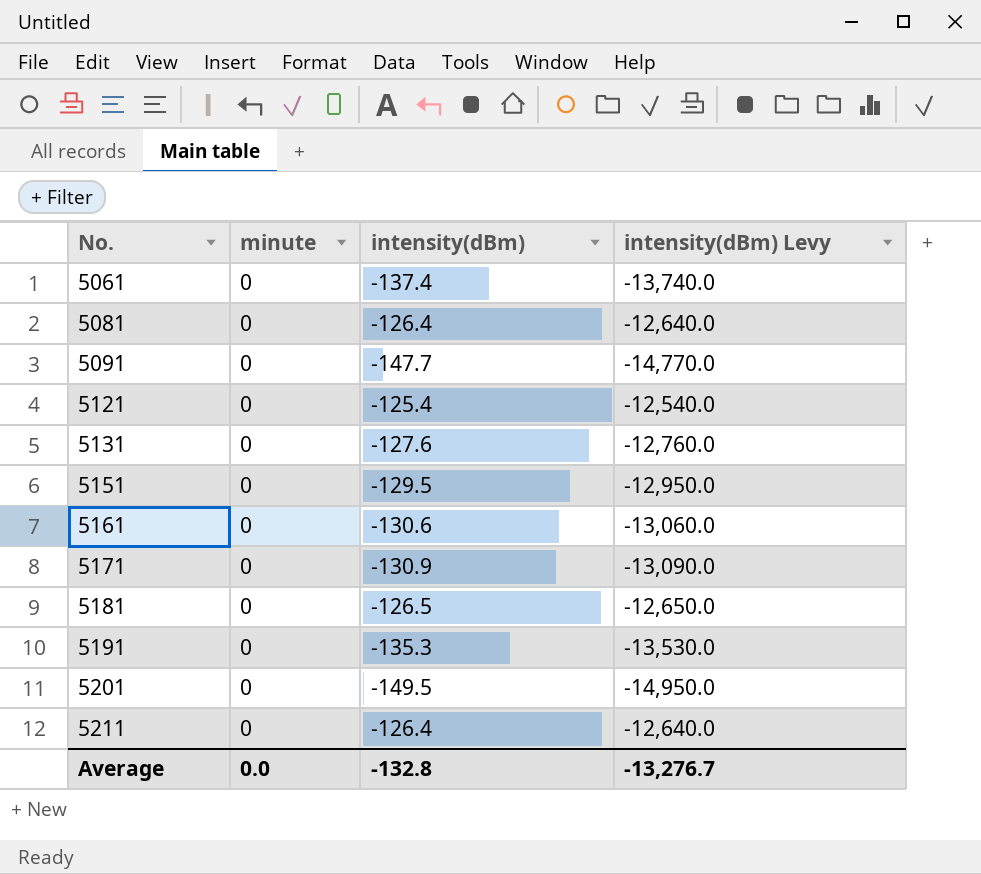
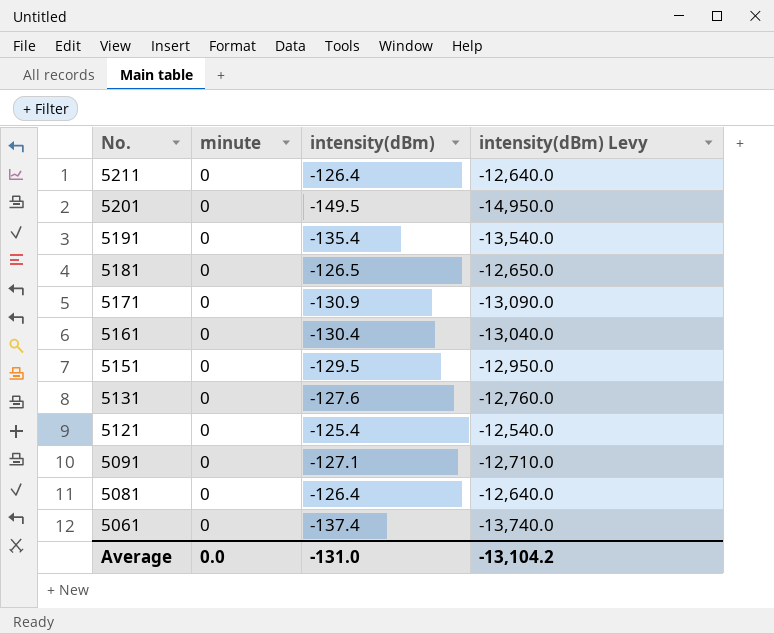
row order: No. ascending -> No. descending
5191 | intensity(dBm): -135.3 -> -135.4
5191 | intensity(dBm) Levy: -13,530.0 -> -13,540.0
5161 | intensity(dBm): -130.6 -> -130.4
5161 | intensity(dBm) Levy: -13,060.0 -> -13,040.0
5091 | intensity(dBm): -147.7 -> -127.1
5091 | intensity(dBm) Levy: -14,770.0 -> -12,710.0
Average | intensity(dBm): -132.8 -> -131.0
Average | intensity(dBm) Levy: -13,276.7 -> -13,104.2

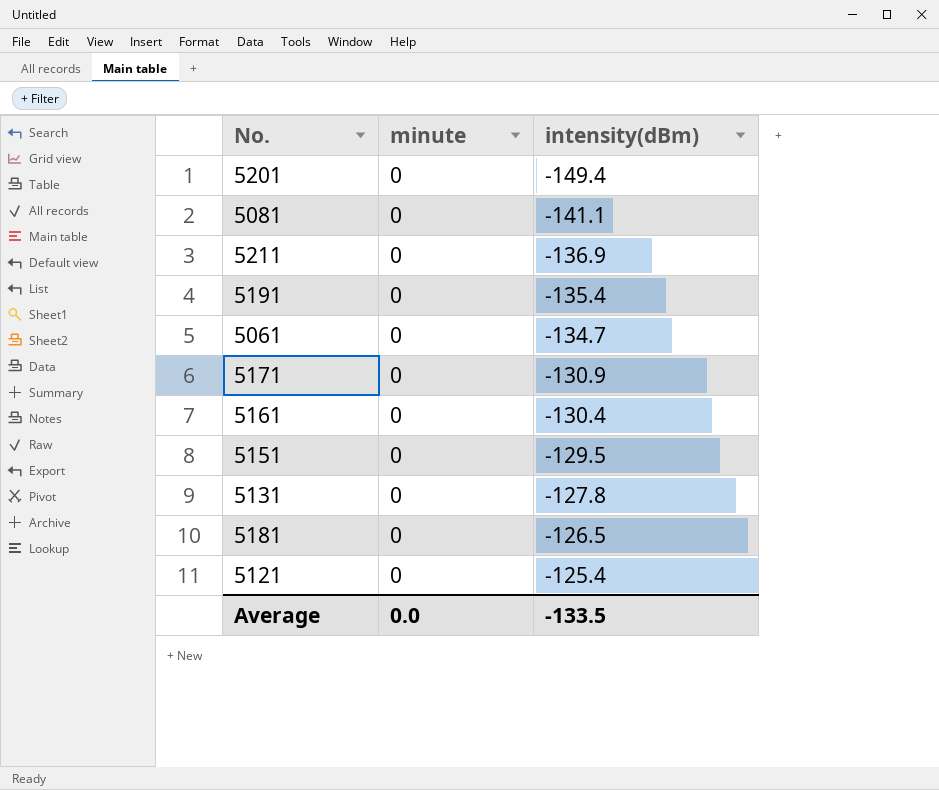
row order: No. descending -> intensity(dBm) ascending
column intensity(dBm) Levy | formula: [intensity(dBm)] * 100 -> none
row 5091: 0 | -127.1 | -12,710.0 -> none
5201 | intensity(dBm): -149.5 -> -149.4
5081 | intensity(dBm): -126.4 -> -141.1
5211 | intensity(dBm): -126.4 -> -136.9
5061 | intensity(dBm): -137.4 -> -134.7
5131 | intensity(dBm): -127.6 -> -127.8
Average | intensity(dBm): -131.0 -> -133.5

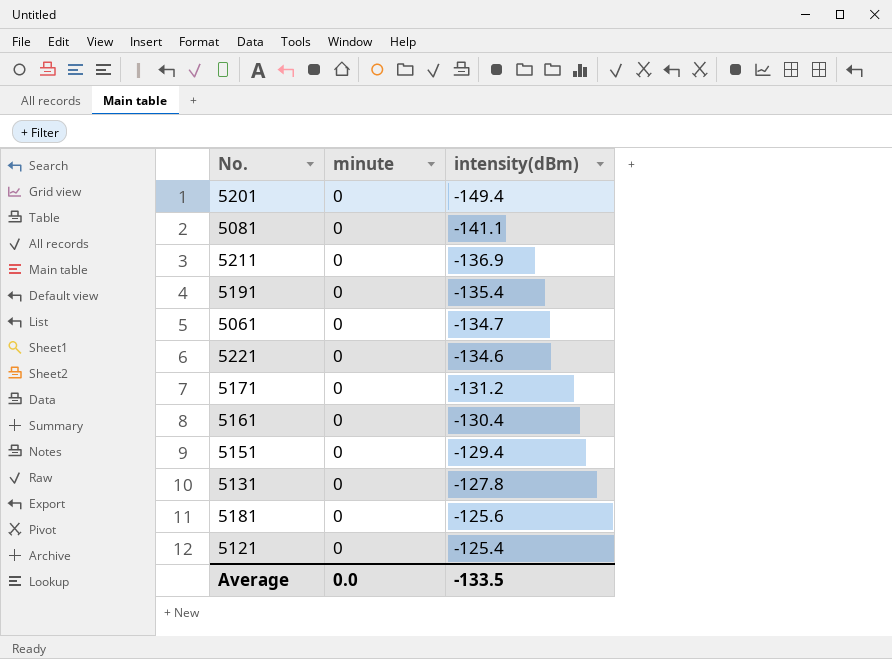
row 5221: none -> 0 | -134.6
5171 | intensity(dBm): -130.9 -> -131.2
5151 | intensity(dBm): -129.5 -> -129.4
5181 | intensity(dBm): -126.5 -> -125.6

